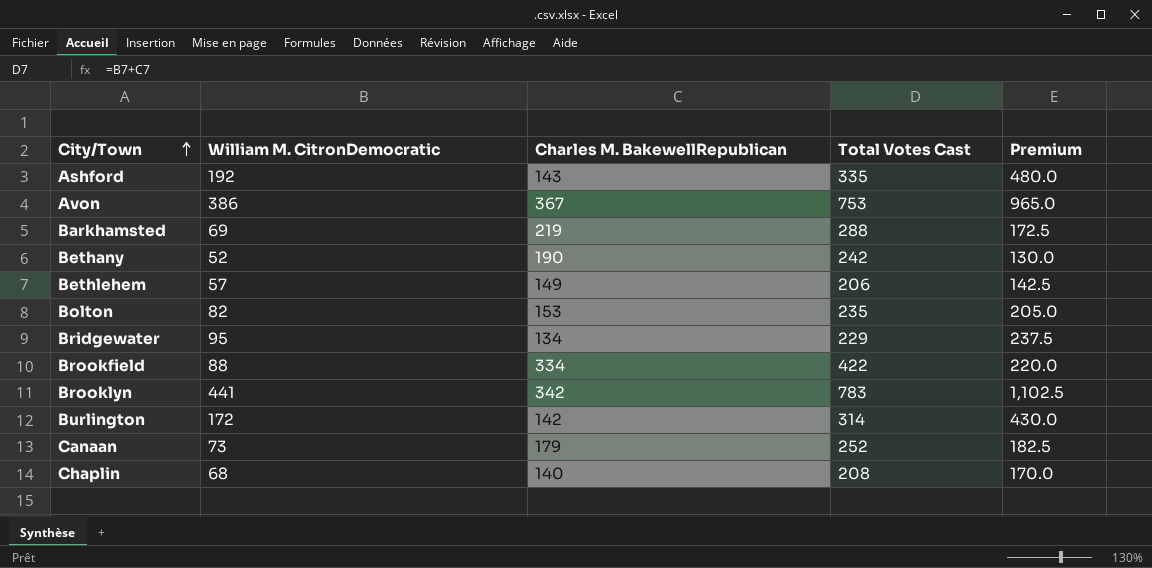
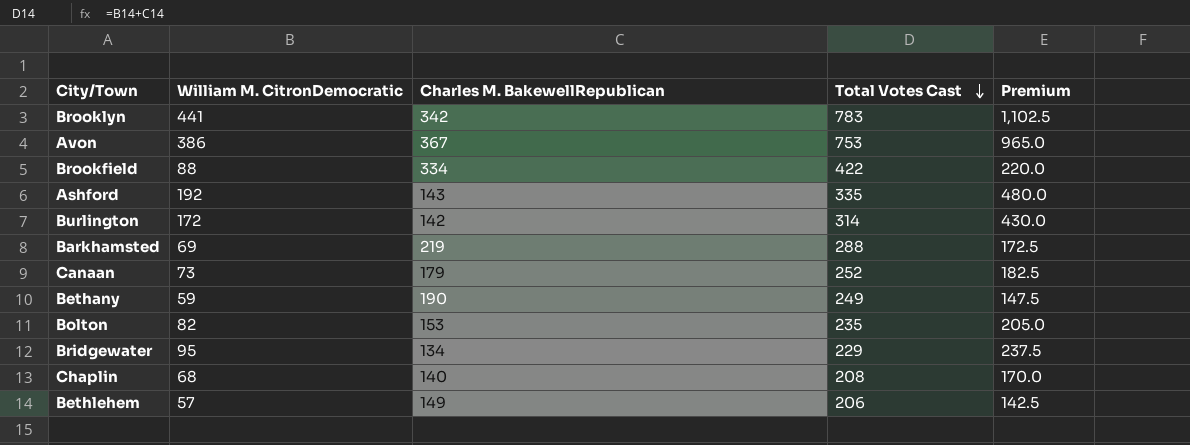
row order: City/Town ascending -> Total Votes Cast descending
Bethany | William M. CitronDemocratic: 52 -> 59
Bethany | Total Votes Cast: 242 -> 249
Bethany | Premium: 130.0 -> 147.5

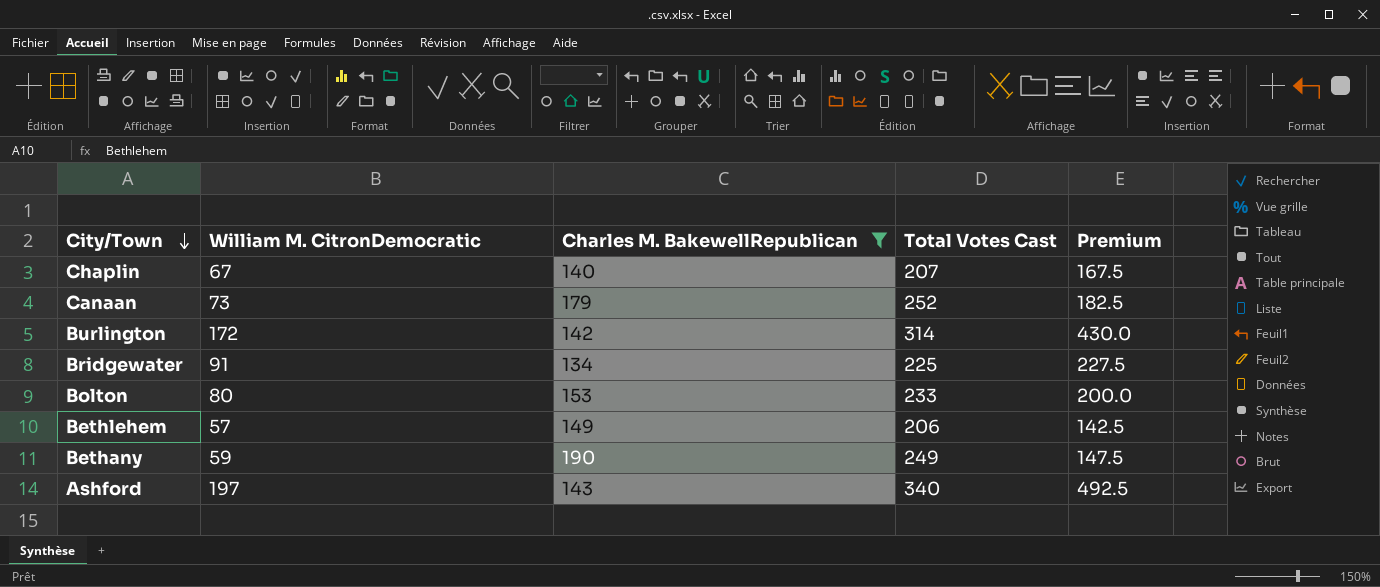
filter: none -> Charles M. BakewellRepublican <= 190
row order: Total Votes Cast descending -> City/Town descending
Chaplin | William M. CitronDemocratic: 68 -> 67
Chaplin | Total Votes Cast: 208 -> 207
Chaplin | Premium: 170.0 -> 167.5
Bridgewater | William M. CitronDemocratic: 95 -> 91
Bridgewater | Total Votes Cast: 229 -> 225
Bridgewater | Premium: 237.5 -> 227.5
Bolton | William M. CitronDemocratic: 82 -> 80
Bolton | Total Votes Cast: 235 -> 233
Bolton | Premium: 205.0 -> 200.0
Ashford | William M. CitronDemocratic: 192 -> 197
Ashford | Total Votes Cast: 335 -> 340
Ashford | Premium: 480.0 -> 492.5

